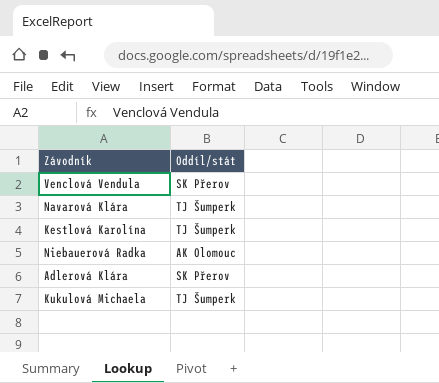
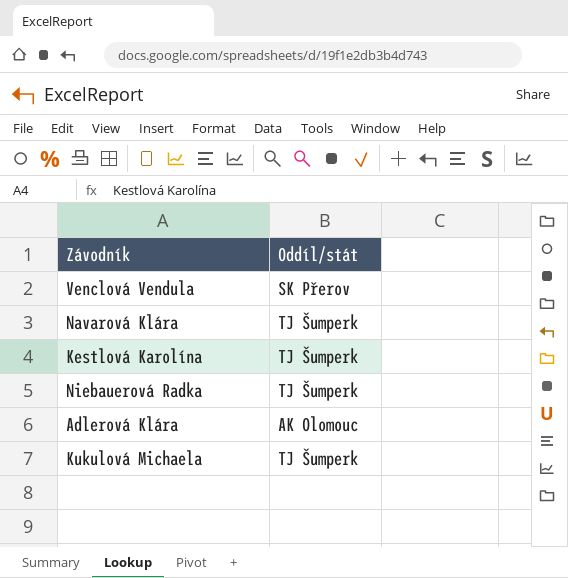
Niebauerová Radka | Oddíl/stát: AK Olomouc -> TJ Šumperk
Adlerová Klára | Oddíl/stát: SK Přerov -> AK Olomouc

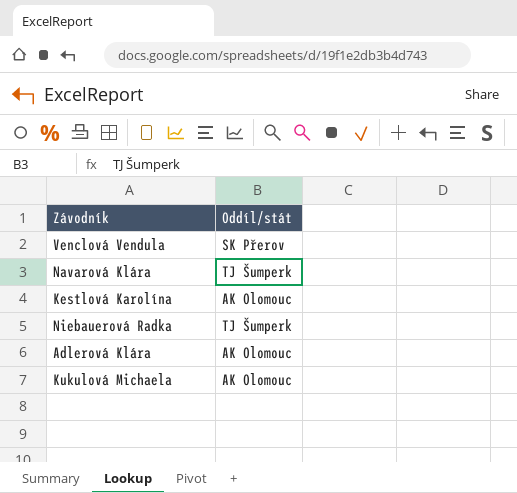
Kestlová Karolína | Oddíl/stát: TJ Šumperk -> AK Olomouc
Kukulová Michaela | Oddíl/stát: TJ Šumperk -> AK Olomouc

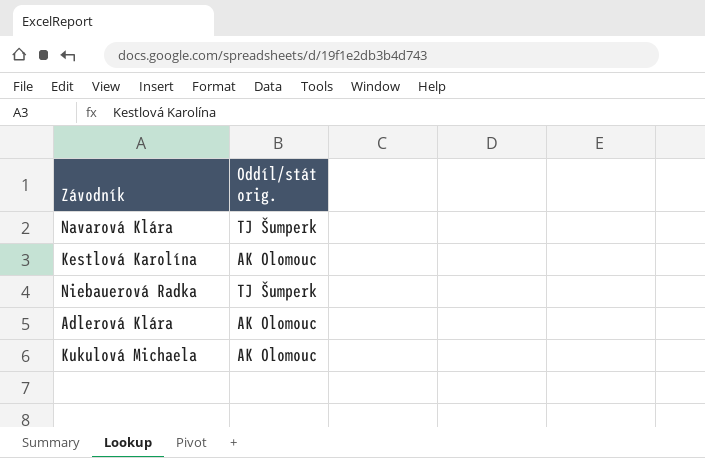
column name: Oddíl/stát -> Oddíl/stát orig.
row Venclová Vendula: SK Přerov -> none

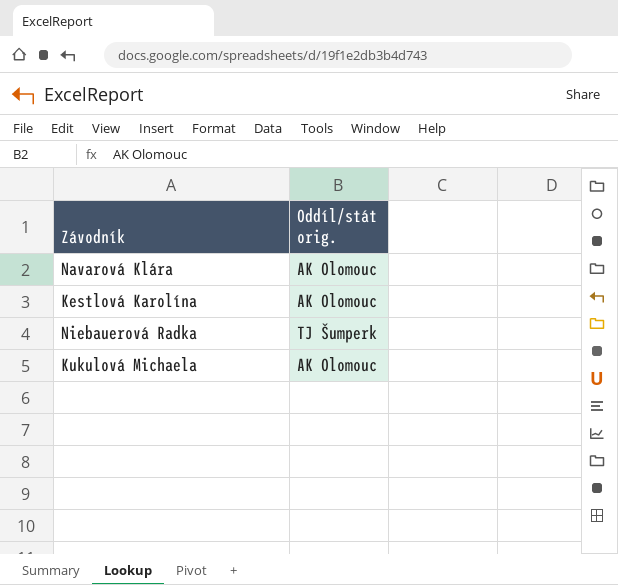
row Adlerová Klára: AK Olomouc -> none
Navarová Klára | Oddíl/stát orig.: TJ Šumperk -> AK Olomouc

